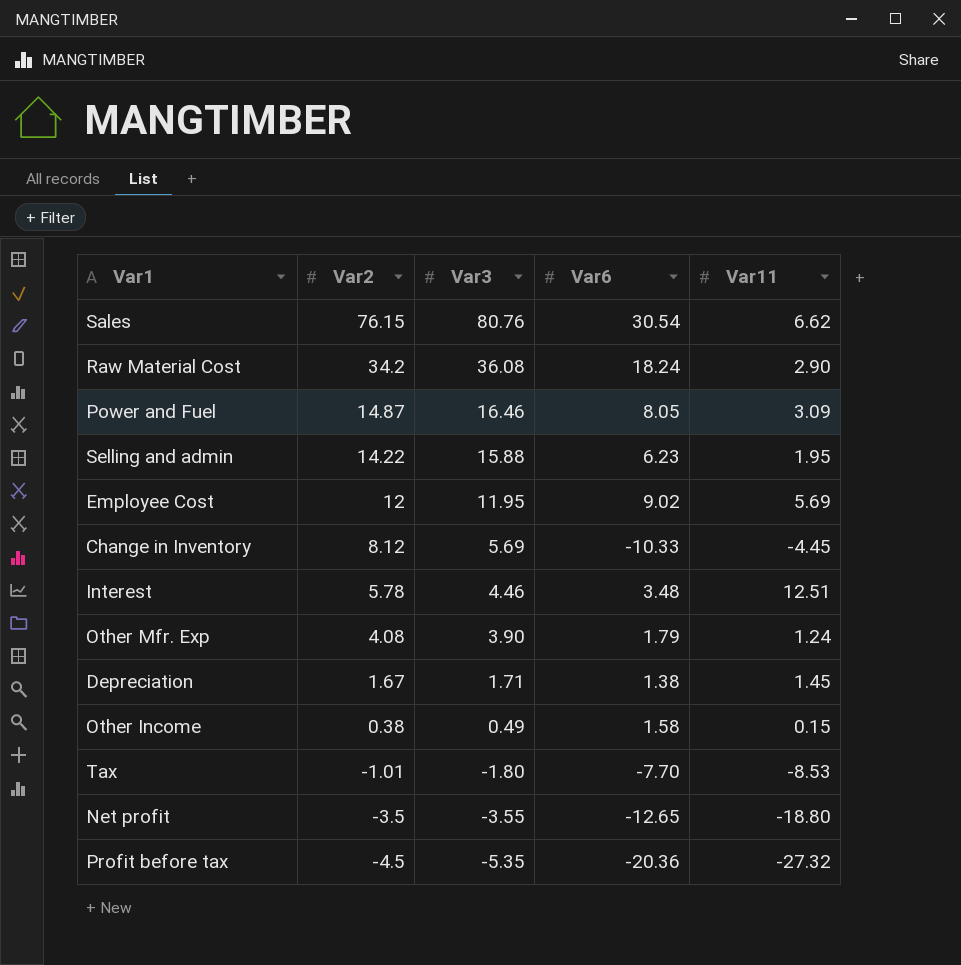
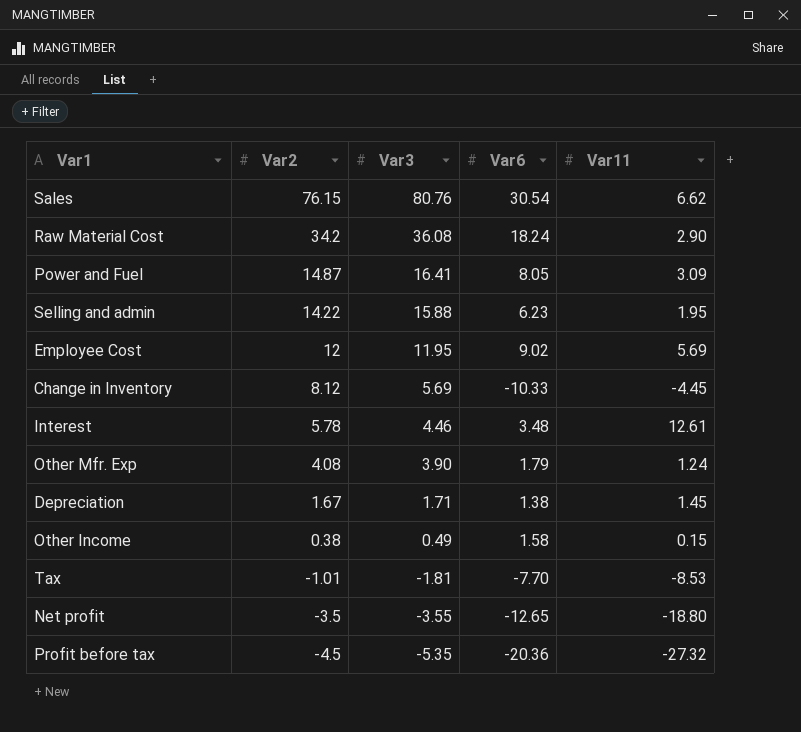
Power and Fuel | Var3: 16.46 -> 16.41
Interest | Var11: 12.51 -> 12.61
Tax | Var3: -1.80 -> -1.81

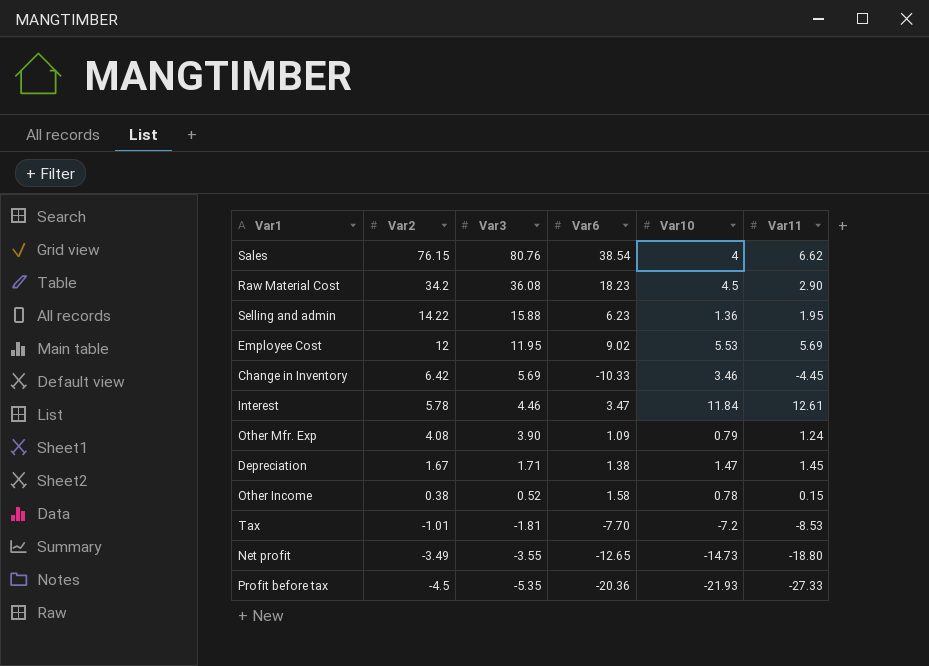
column Var10 | position: none -> 5
row Power and Fuel: 14.87 | 16.41 | 8.05 | 3.09 -> none
Sales | Var6: 30.54 -> 38.54
Raw Material Cost | Var6: 18.24 -> 18.23
Change in Inventory | Var2: 8.12 -> 6.42
Interest | Var6: 3.48 -> 3.47
Other Mfr. Exp | Var6: 1.79 -> 1.09
Other Income | Var3: 0.49 -> 0.52
Net profit | Var2: -3.5 -> -3.49
Profit before tax | Var11: -27.32 -> -27.33

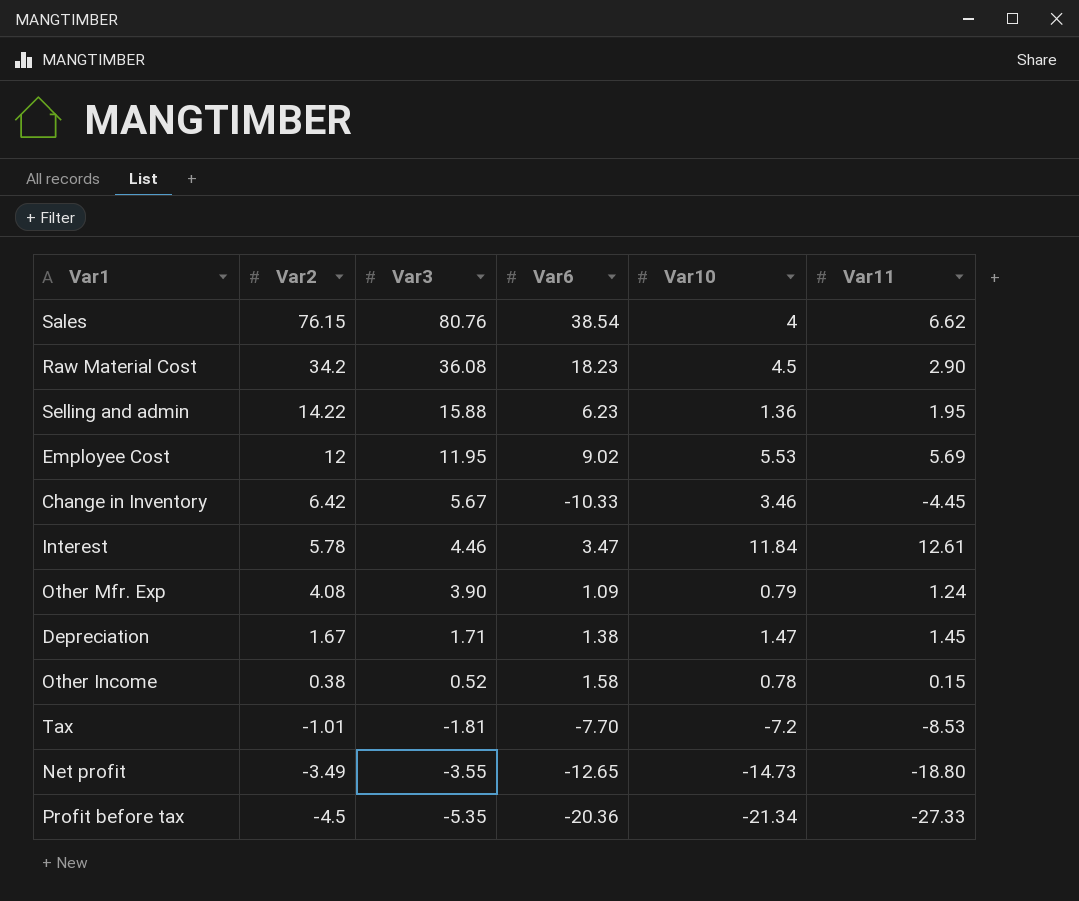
Change in Inventory | Var3: 5.69 -> 5.67
Profit before tax | Var10: -21.93 -> -21.34

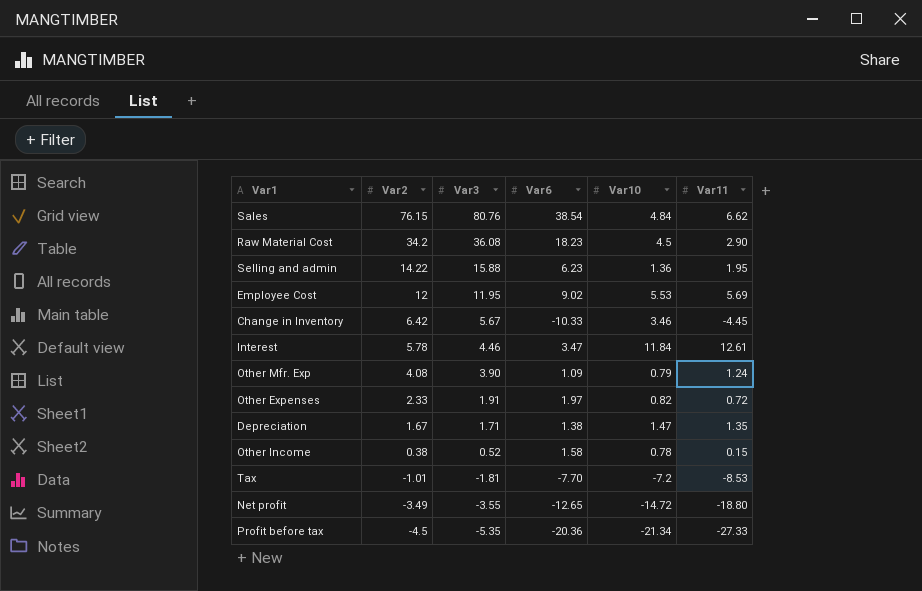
Sales | Var10: 4 -> 4.84
row Other Expenses: none -> 2.33 | 1.91 | 1.97 | 0.82 | 0.72
Depreciation | Var11: 1.45 -> 1.35
Net profit | Var10: -14.73 -> -14.72

